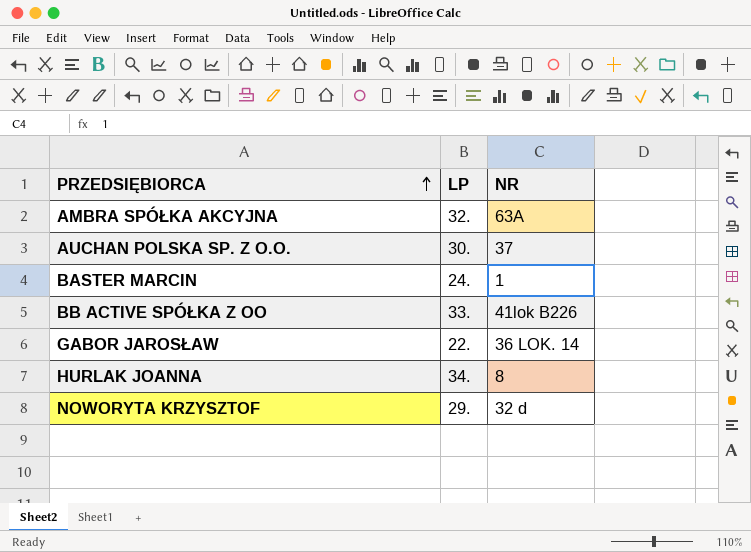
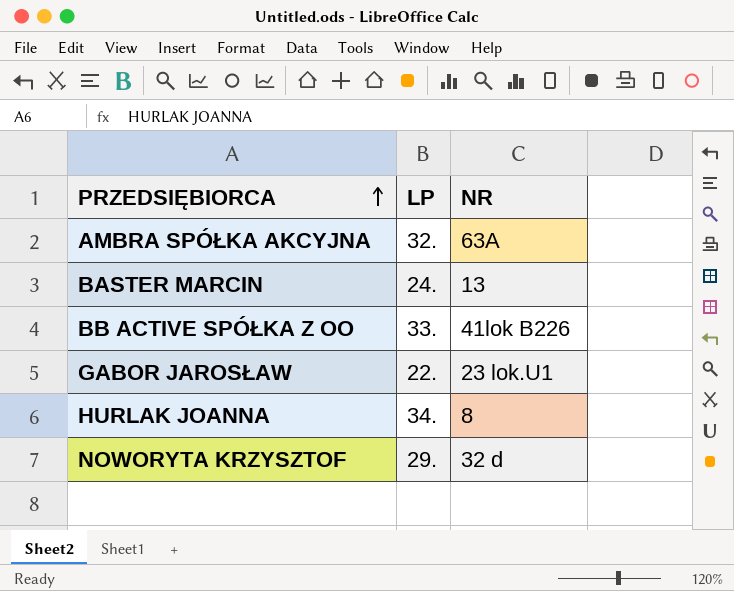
row AUCHAN POLSKA SP. Z O.O.: 30. | 37 -> none
BASTER MARCIN | NR: 1 -> 13
GABOR JAROSŁAW | NR: 36 LOK. 14 -> 23 lok.U1

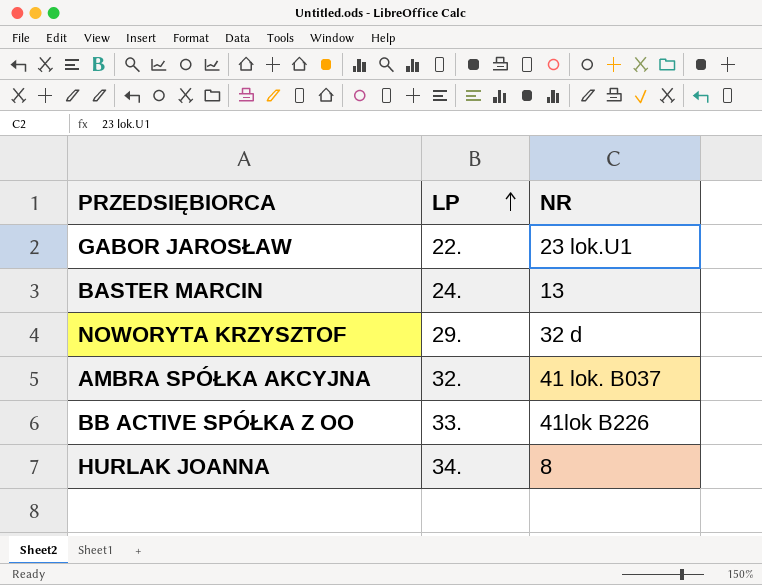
row order: PRZEDSIĘBIORCA ascending -> LP ascending
AMBRA SPÓŁKA AKCYJNA | NR: 63A -> 41 lok. B037

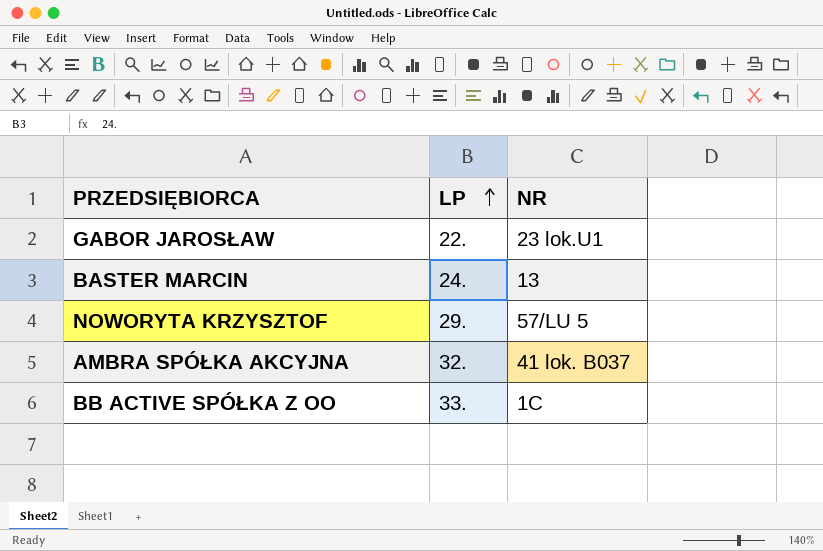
row HURLAK JOANNA: 34. | 8 -> none
NOWORYTA KRZYSZTOF | NR: 32 d -> 57/LU 5
BB ACTIVE SPÓŁKA Z OO | NR: 41lok B226 -> 1C

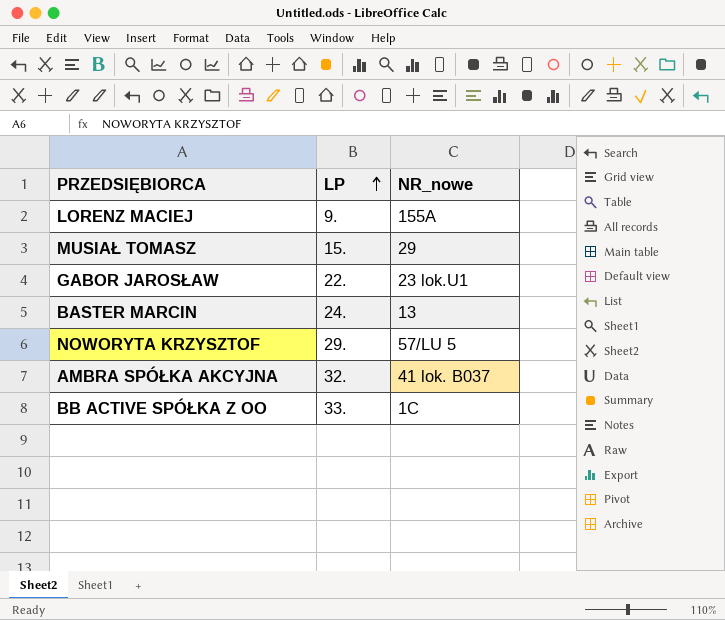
column name: NR -> NR_nowe
row LORENZ MACIEJ: none -> 9. | 155A
row MUSIAŁ TOMASZ: none -> 15. | 29

